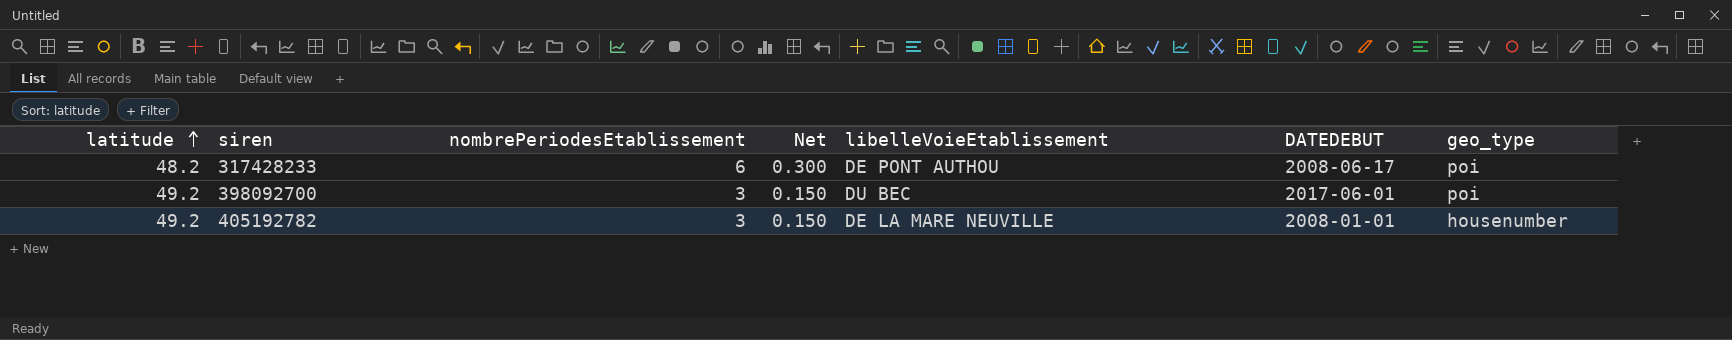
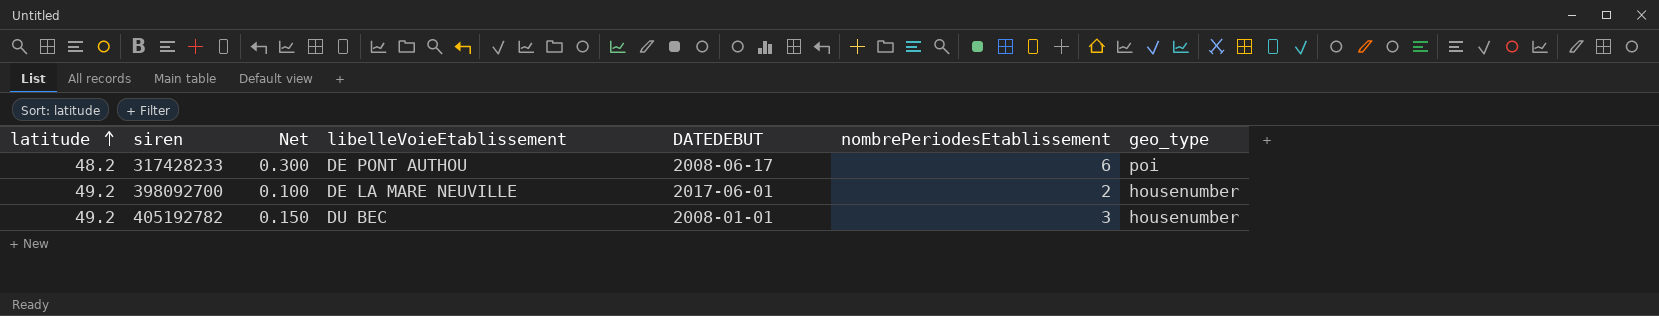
column nombrePeriodesEtablissement | position: 3 -> 6
398092700 | Net: 0.150 -> 0.100
398092700 | libelleVoieEtablissement: DU BEC -> DE LA MARE NEUVILLE
398092700 | nombrePeriodesEtablissement: 3 -> 2
398092700 | geo_type: poi -> housenumber
405192782 | libelleVoieEtablissement: DE LA MARE NEUVILLE -> DU BEC

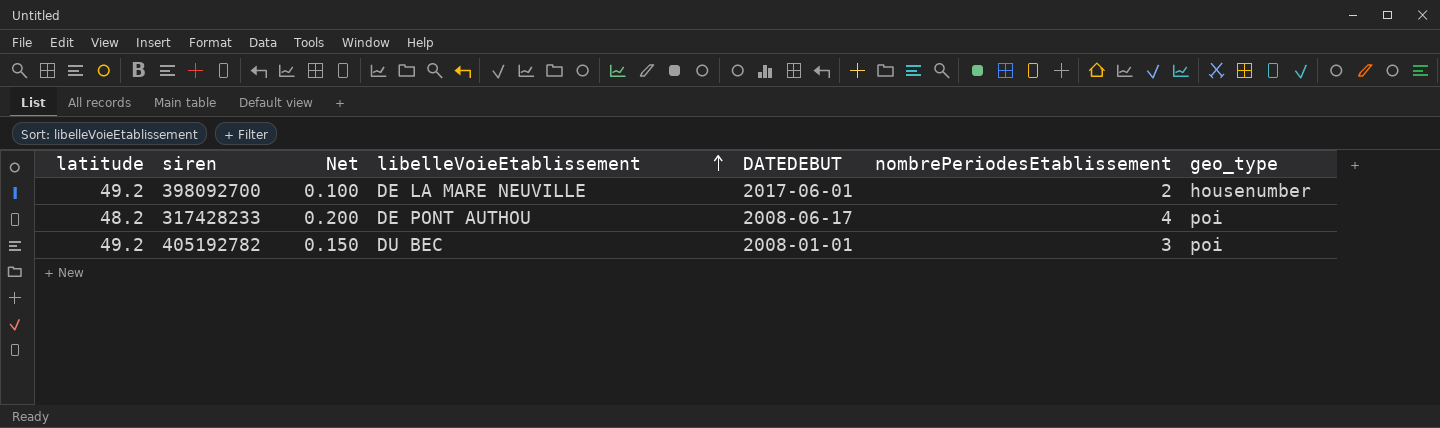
row order: latitude ascending -> libelleVoieEtablissement ascending
317428233 | Net: 0.300 -> 0.200
317428233 | nombrePeriodesEtablissement: 6 -> 4
405192782 | geo_type: housenumber -> poi

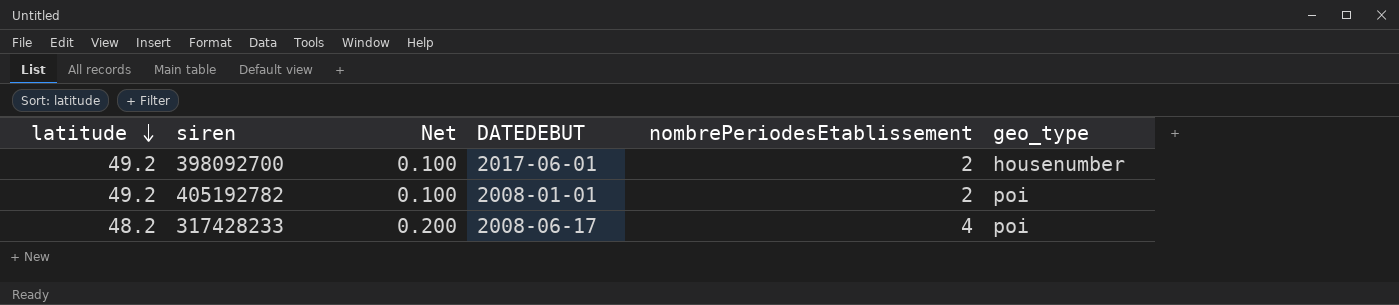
row order: libelleVoieEtablissement ascending -> latitude descending
column libelleVoieEtablissement | position: 4 -> none
405192782 | Net: 0.150 -> 0.100
405192782 | nombrePeriodesEtablissement: 3 -> 2

